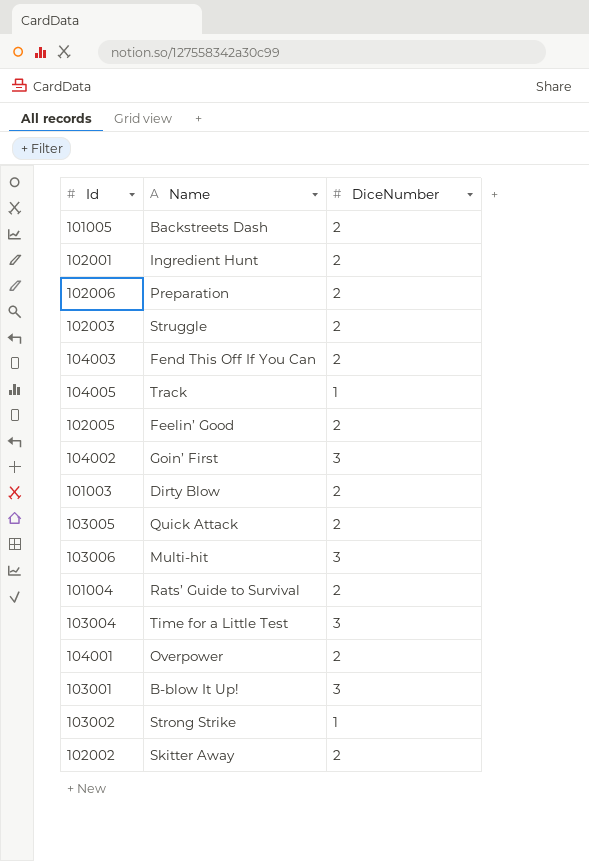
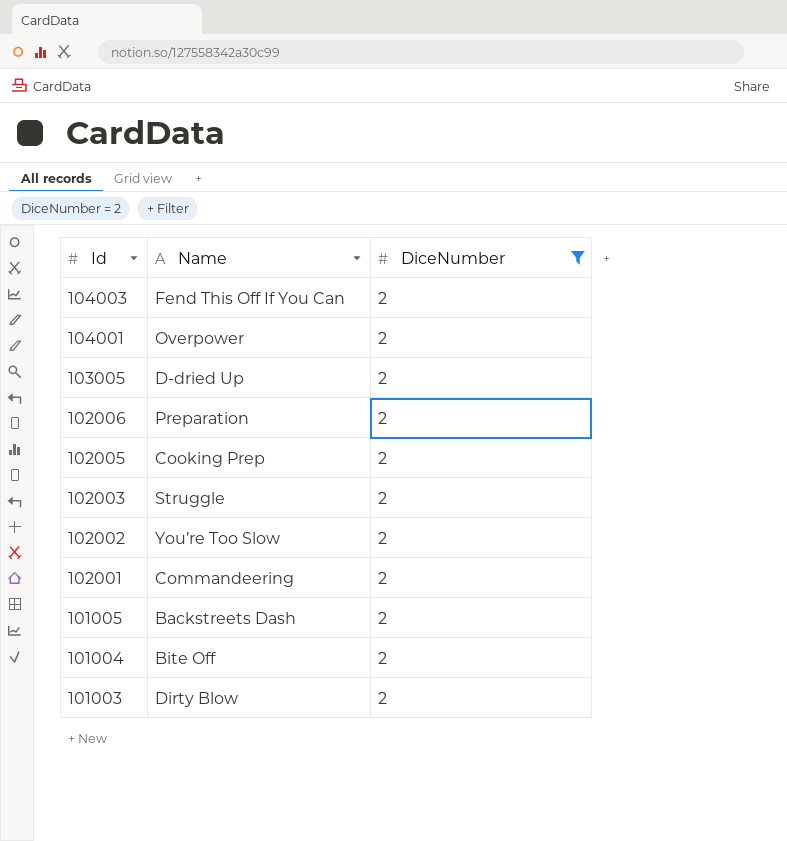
filter: none -> DiceNumber = 2
row order: none -> Id descending
103005 | Name: Quick Attack -> D-dried Up
102005 | Name: Feelin’ Good -> Cooking Prep
102002 | Name: Skitter Away -> You’re Too Slow
102001 | Name: Ingredient Hunt -> Commandeering
101004 | Name: Rats’ Guide to Survival -> Bite Off

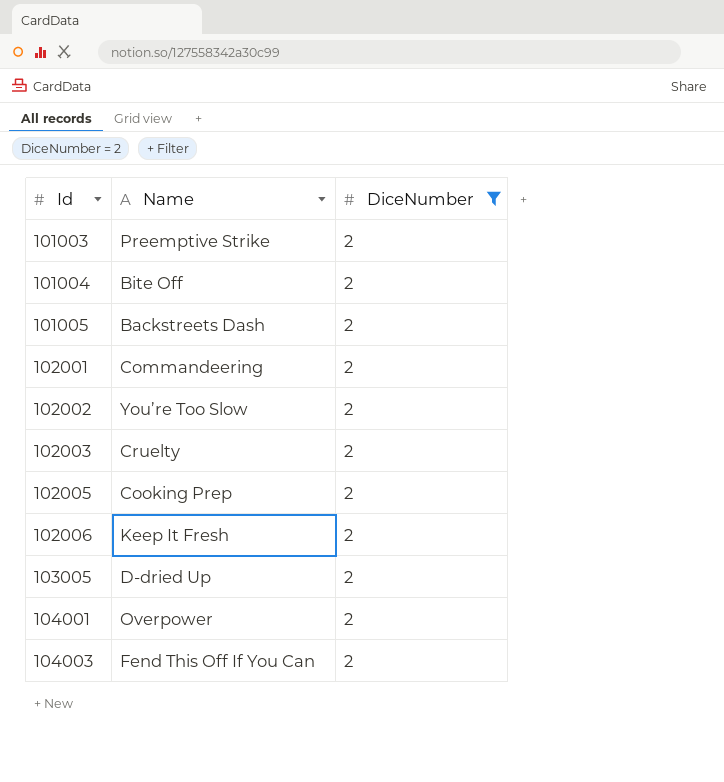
row order: Id descending -> Id ascending
101003 | Name: Dirty Blow -> Preemptive Strike
102003 | Name: Struggle -> Cruelty
102006 | Name: Preparation -> Keep It Fresh

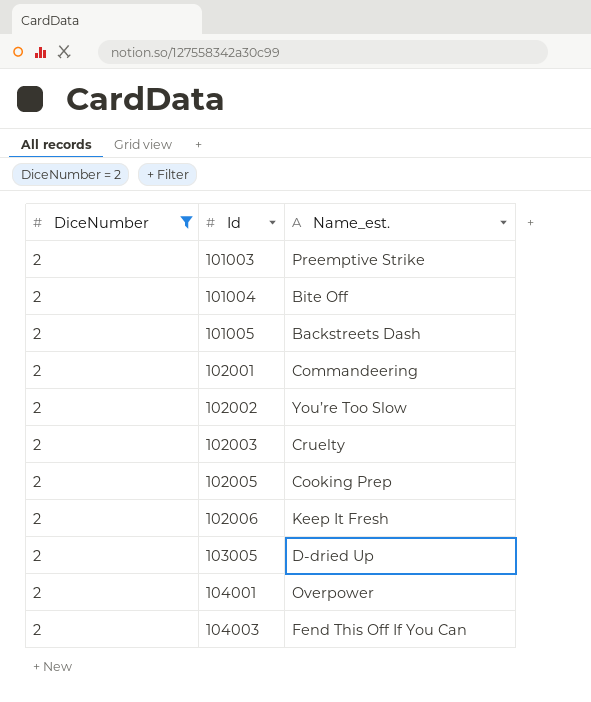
column DiceNumber | position: 3 -> 1
column name: Name -> Name_est.

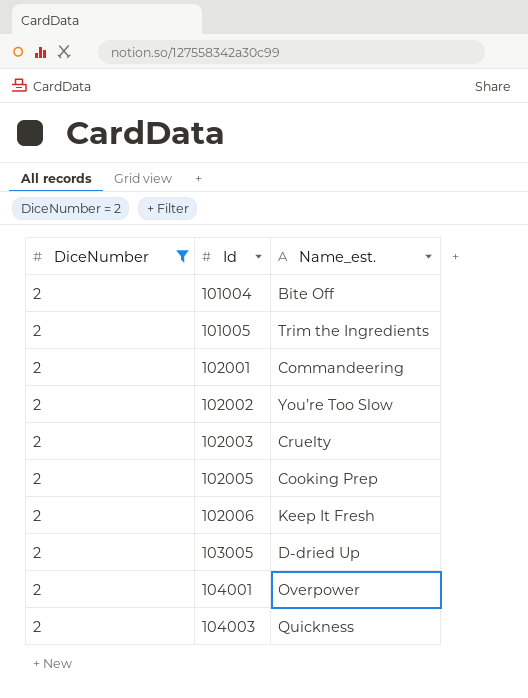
row 101003: 2 | Preemptive Strike -> none
101005 | Name_est.: Backstreets Dash -> Trim the Ingredients
104003 | Name_est.: Fend This Off If You Can -> Quickness

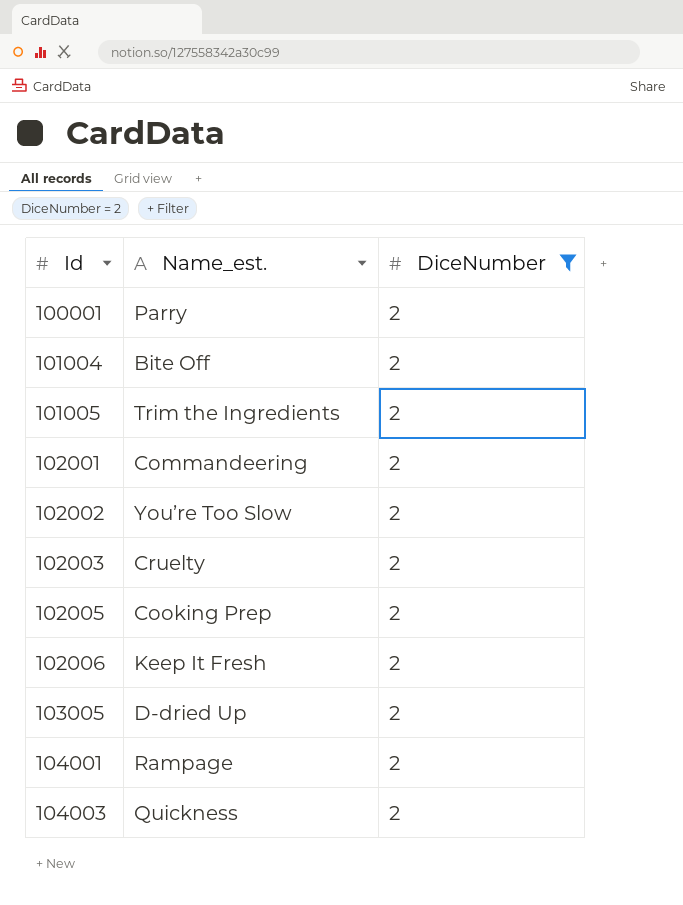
column DiceNumber | position: 1 -> 3
row 100001: none -> Parry | 2
104001 | Name_est.: Overpower -> Rampage

